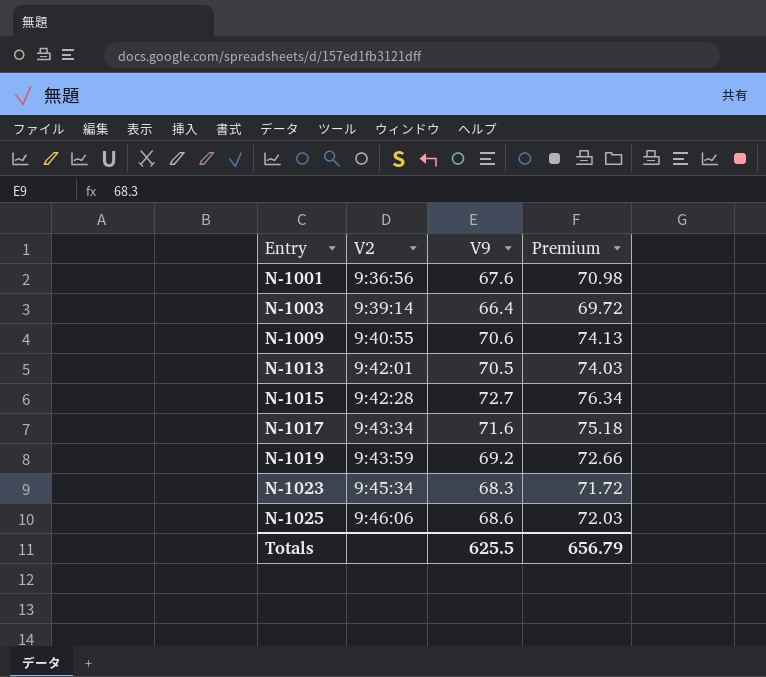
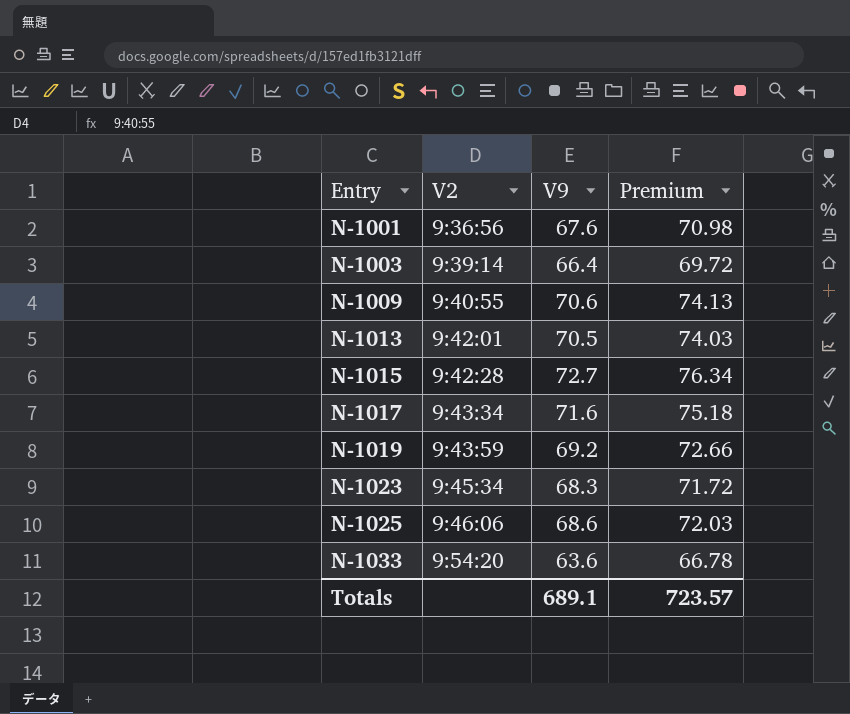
row N-1033: none -> 9:54:20 | 63.6 | 66.78
Totals | V9: 625.5 -> 689.1
Totals | Premium: 656.79 -> 723.57

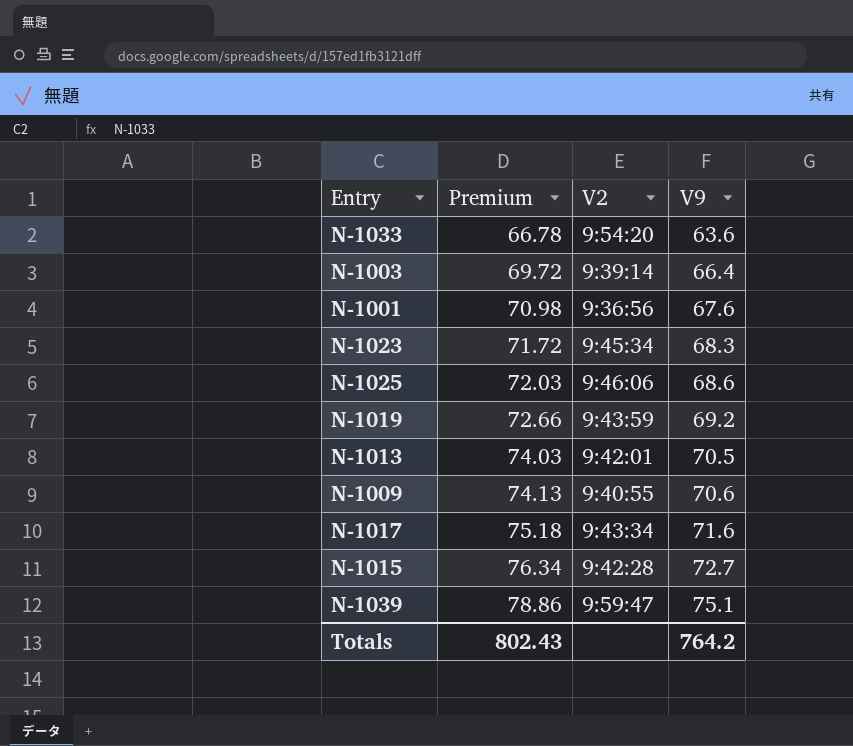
row order: Entry ascending -> Premium ascending
column Premium | position: 4 -> 2
row N-1039: none -> 78.86 | 9:59:47 | 75.1
Totals | Premium: 723.57 -> 802.43
Totals | V9: 689.1 -> 764.2

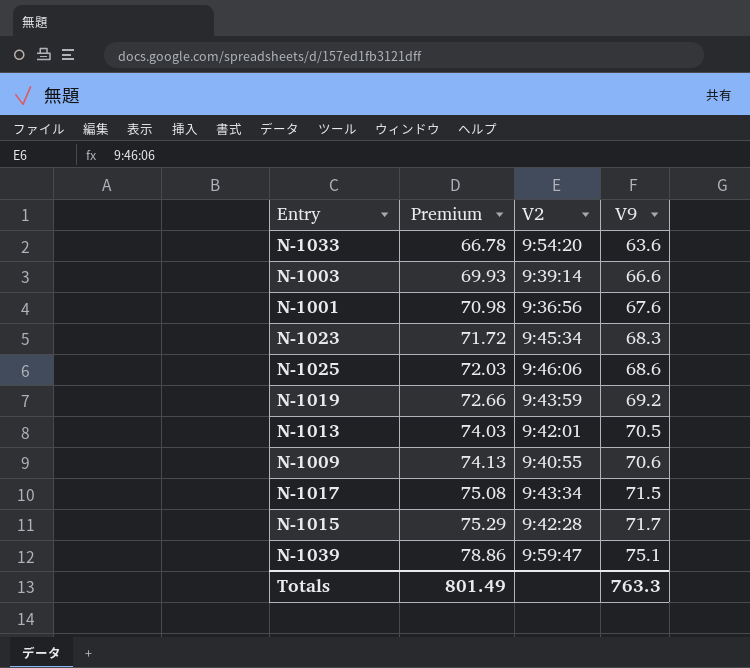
N-1003 | Premium: 69.72 -> 69.93
N-1003 | V9: 66.4 -> 66.6
N-1017 | Premium: 75.18 -> 75.08
N-1017 | V9: 71.6 -> 71.5
N-1015 | Premium: 76.34 -> 75.29
N-1015 | V9: 72.7 -> 71.7
Totals | Premium: 802.43 -> 801.49
Totals | V9: 764.2 -> 763.3

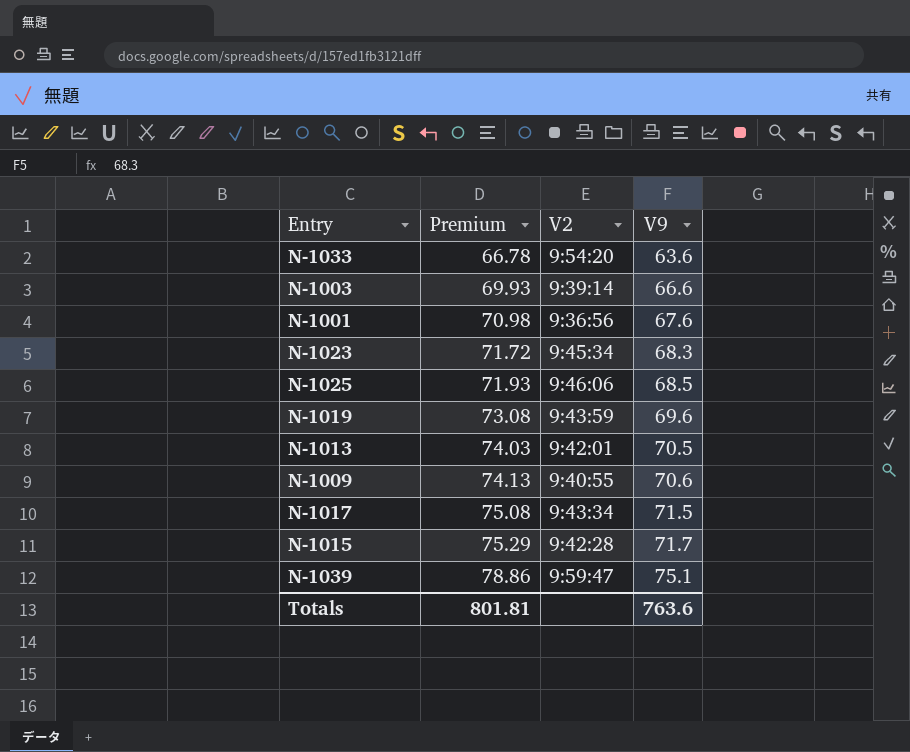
N-1025 | Premium: 72.03 -> 71.93
N-1025 | V9: 68.6 -> 68.5
N-1019 | Premium: 72.66 -> 73.08
N-1019 | V9: 69.2 -> 69.6
Totals | Premium: 801.49 -> 801.81
Totals | V9: 763.3 -> 763.6

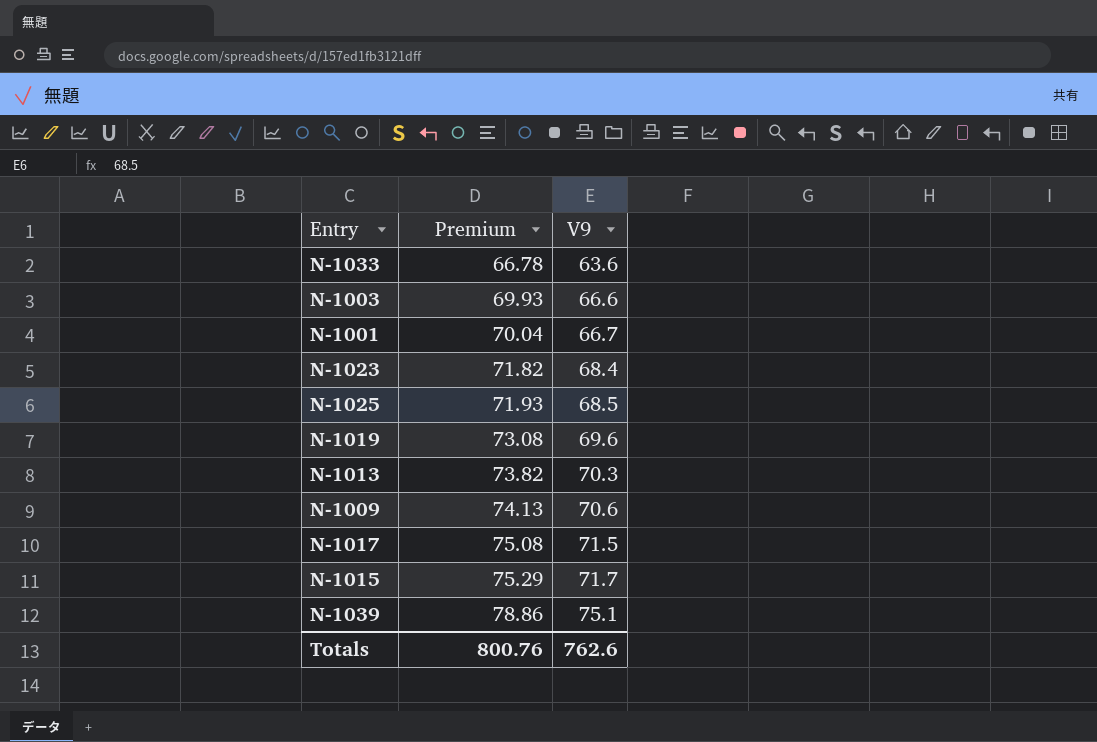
column V2 | position: 3 -> none
N-1001 | Premium: 70.98 -> 70.04
N-1001 | V9: 67.6 -> 66.7
N-1023 | Premium: 71.72 -> 71.82
N-1023 | V9: 68.3 -> 68.4
N-1013 | Premium: 74.03 -> 73.82
N-1013 | V9: 70.5 -> 70.3
Totals | Premium: 801.81 -> 800.76
Totals | V9: 763.6 -> 762.6

